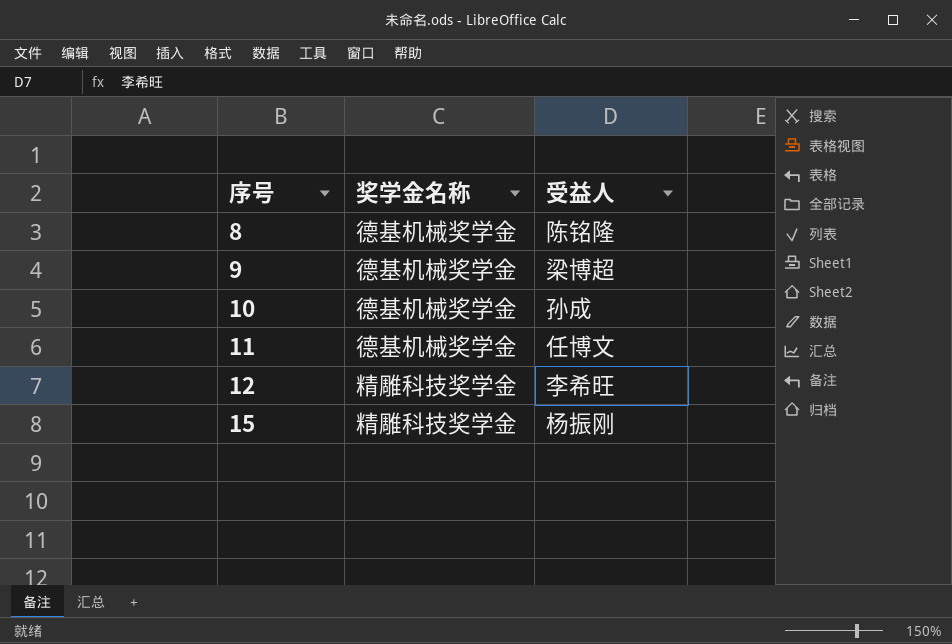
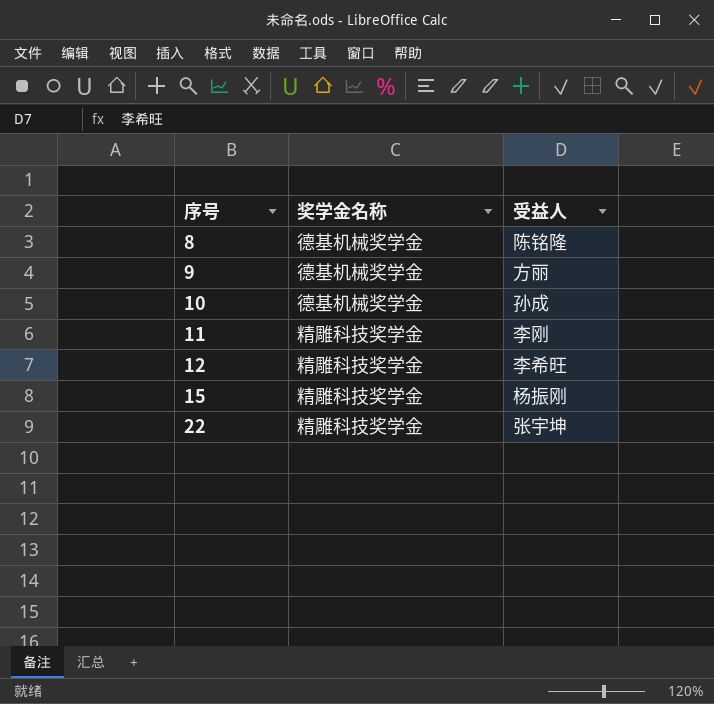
9 | 受益人: 梁博超 -> 方丽
11 | 奖学金名称: 德基机械奖学金 -> 精雕科技奖学金
11 | 受益人: 任博文 -> 李刚
row 22: none -> 精雕科技奖学金 | 张宇坤

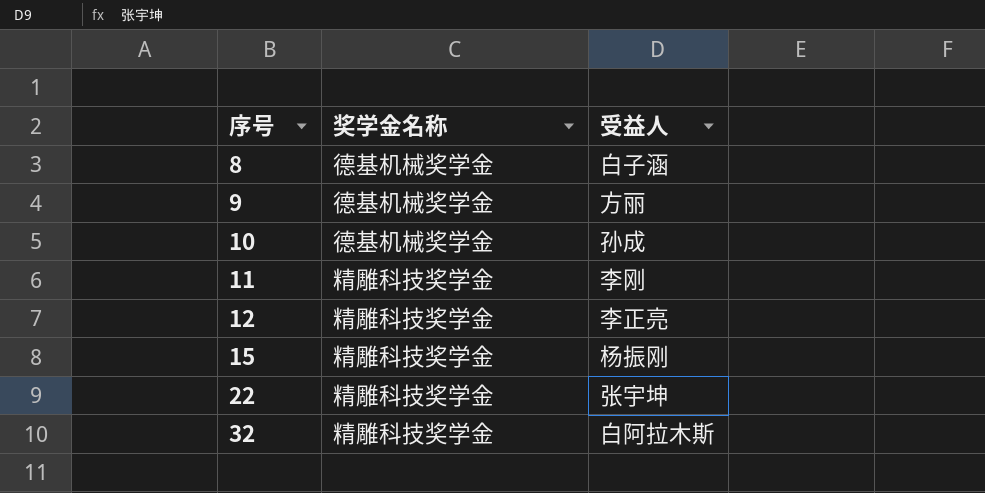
8 | 受益人: 陈铭隆 -> 白子涵
12 | 受益人: 李希旺 -> 李正亮
row 32: none -> 精雕科技奖学金 | 白阿拉木斯

